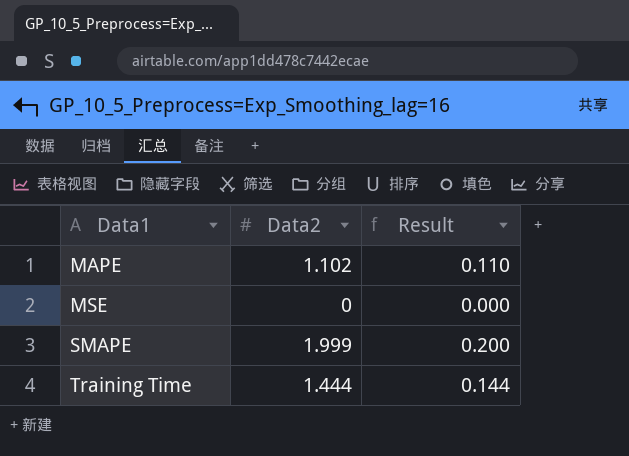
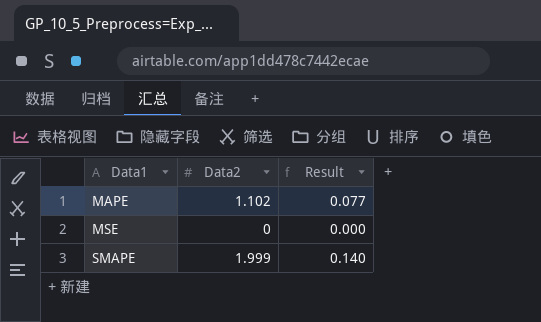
column Result | formula: [Data2] * 0.1 -> [Data2] * 0.07
row Training Time: 1.444 | 0.144 -> none

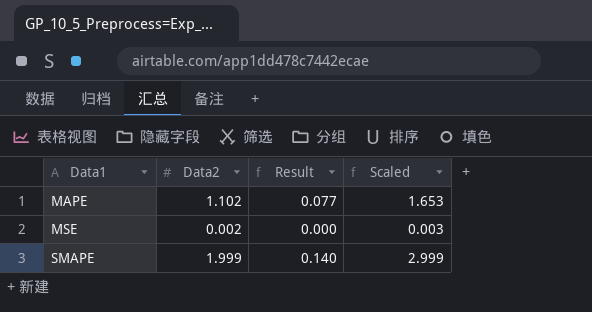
column Scaled | formula: none -> [Data2] * 1.5
MSE | Data2: 0 -> 0.002

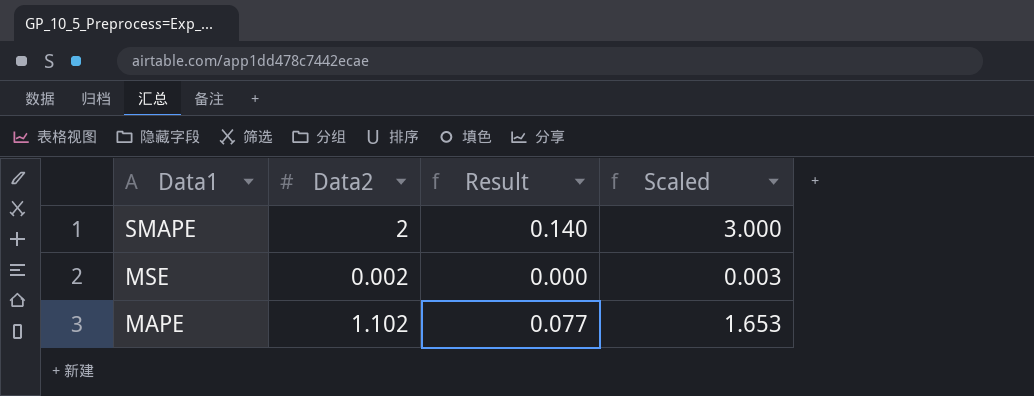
row order: Data1 ascending -> Data1 descending
SMAPE | Data2: 1.999 -> 2
SMAPE | Scaled: 2.999 -> 3.000

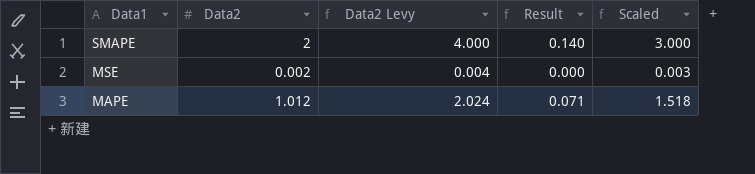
column Data2 Levy | formula: none -> [Data2] * 2
MAPE | Data2: 1.102 -> 1.012
MAPE | Result: 0.077 -> 0.071
MAPE | Scaled: 1.653 -> 1.518

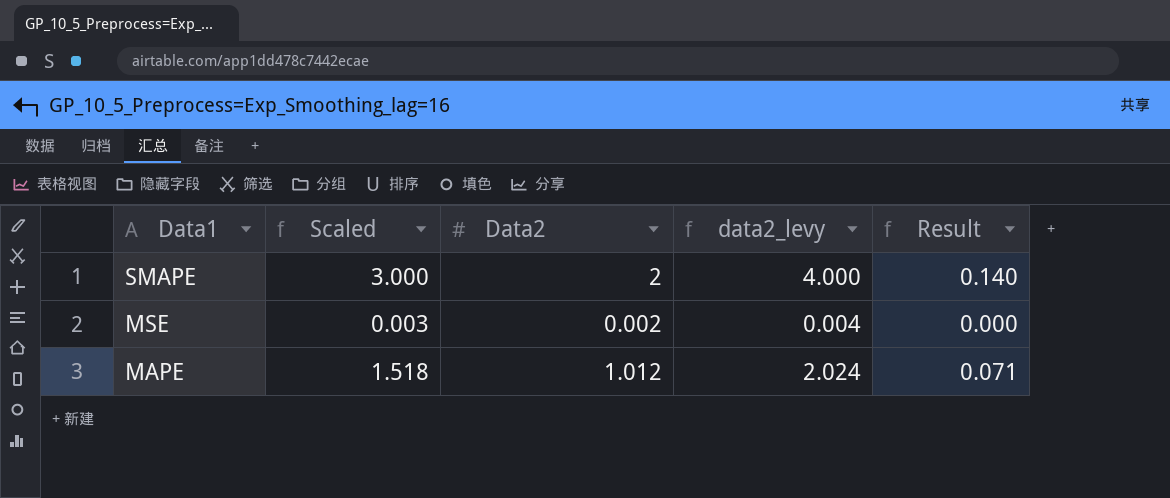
column Scaled | position: 5 -> 2
column name: Data2 Levy -> data2_levy

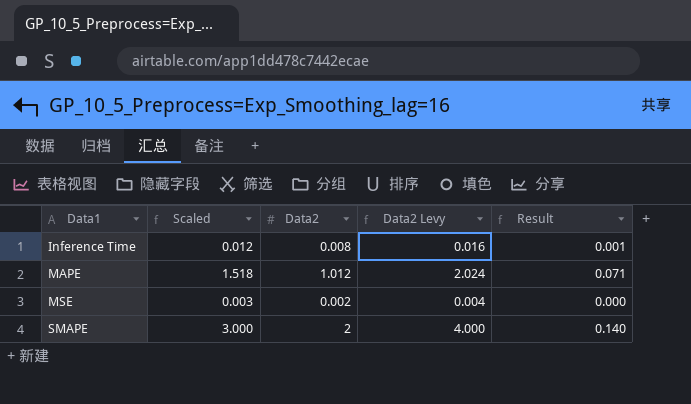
row order: Data1 descending -> Data1 ascending
column name: data2_levy -> Data2 Levy
row Inference Time: none -> 0.012 | 0.008 | 0.016 | 0.001

